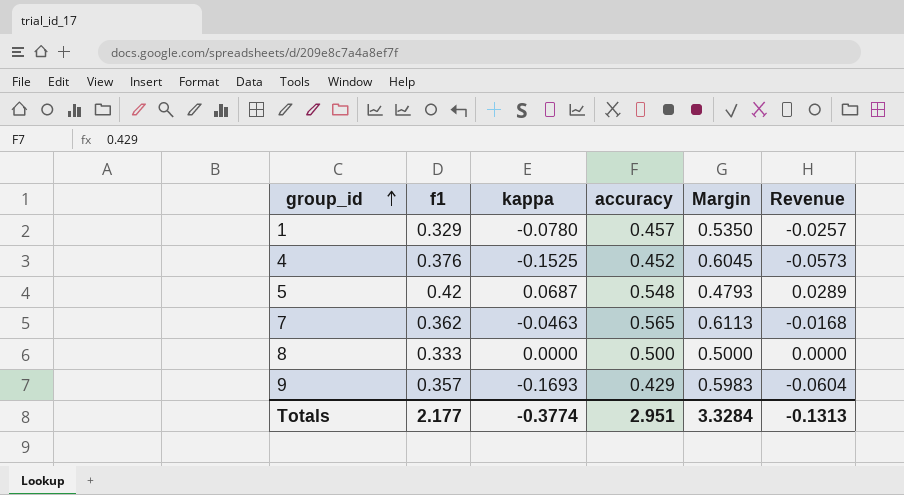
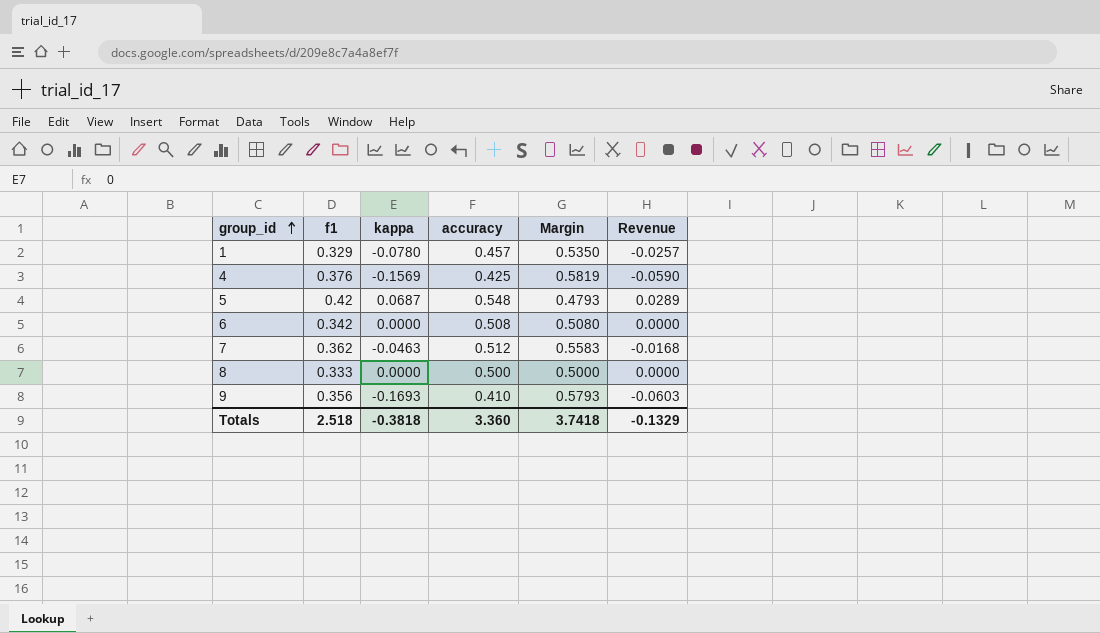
4 | kappa: -0.1525 -> -0.1569
4 | accuracy: 0.452 -> 0.425
4 | Margin: 0.6045 -> 0.5819
4 | Revenue: -0.0573 -> -0.0590
row 6: none -> 0.342 | 0.0000 | 0.508 | 0.5080 | 0.0000
7 | accuracy: 0.565 -> 0.512
7 | Margin: 0.6113 -> 0.5583
9 | f1: 0.357 -> 0.356
9 | accuracy: 0.429 -> 0.410
9 | Margin: 0.5983 -> 0.5793
9 | Revenue: -0.0604 -> -0.0603
Totals | f1: 2.177 -> 2.518
Totals | kappa: -0.3774 -> -0.3818
Totals | accuracy: 2.951 -> 3.360
Totals | Margin: 3.3284 -> 3.7418
Totals | Revenue: -0.1313 -> -0.1329

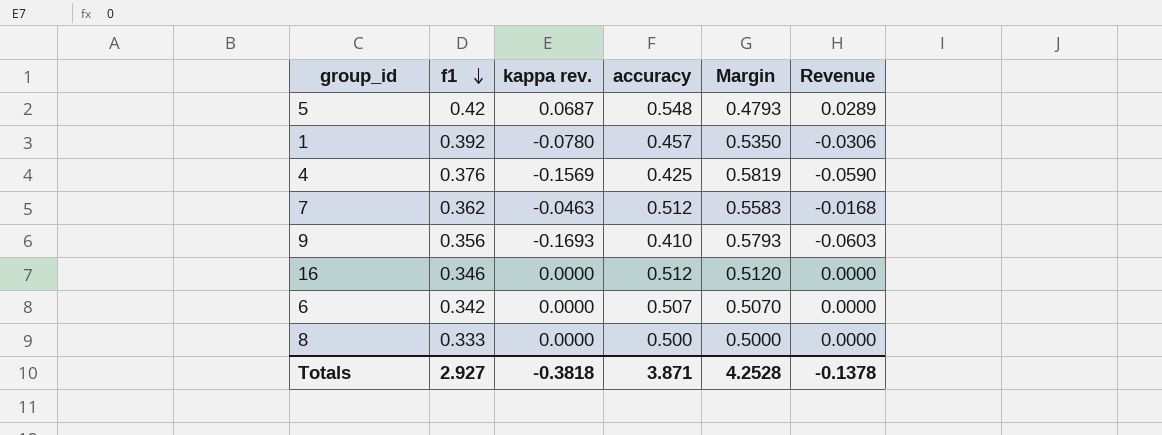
row order: group_id ascending -> f1 descending
column name: kappa -> kappa rev.
1 | f1: 0.329 -> 0.392
1 | Revenue: -0.0257 -> -0.0306
row 16: none -> 0.346 | 0.0000 | 0.512 | 0.5120 | 0.0000
6 | accuracy: 0.508 -> 0.507
6 | Margin: 0.5080 -> 0.5070
Totals | f1: 2.518 -> 2.927
Totals | accuracy: 3.360 -> 3.871
Totals | Margin: 3.7418 -> 4.2528
Totals | Revenue: -0.1329 -> -0.1378

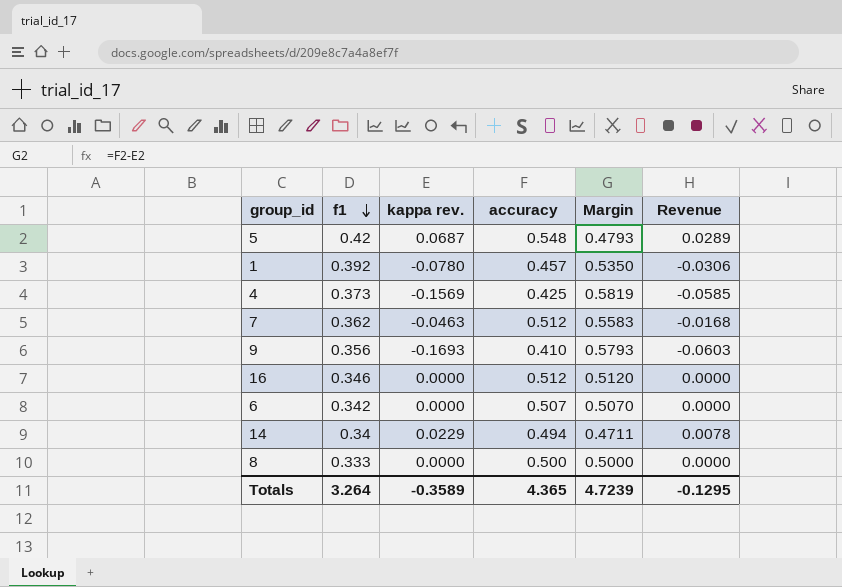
4 | f1: 0.376 -> 0.373
4 | Revenue: -0.0590 -> -0.0585
row 14: none -> 0.34 | 0.0229 | 0.494 | 0.4711 | 0.0078
Totals | f1: 2.927 -> 3.264
Totals | kappa rev.: -0.3818 -> -0.3589
Totals | accuracy: 3.871 -> 4.365
Totals | Margin: 4.2528 -> 4.7239
Totals | Revenue: -0.1378 -> -0.1295

